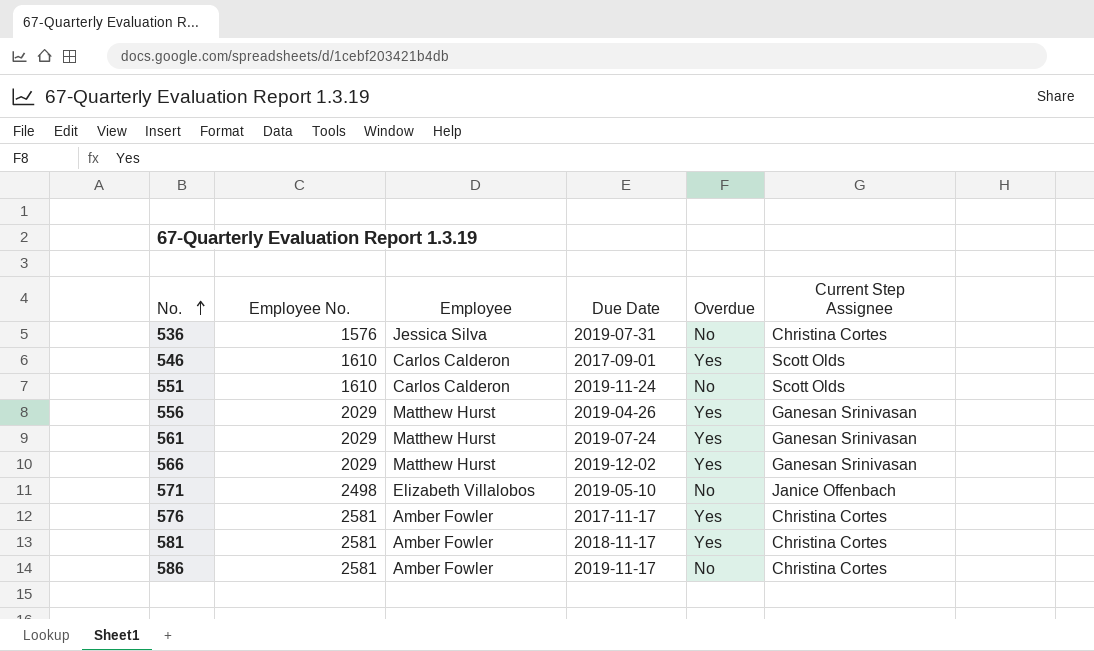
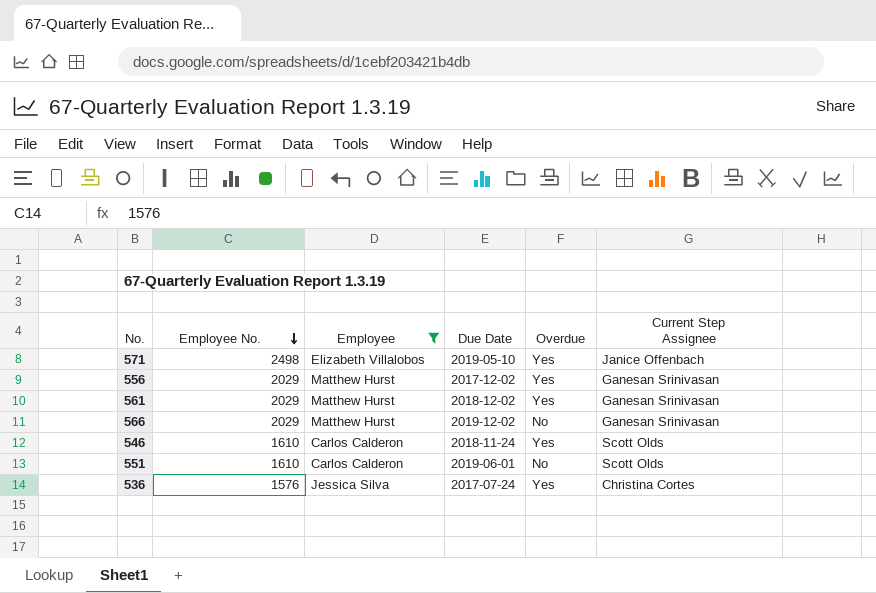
filter: none -> Employee != Amber Fowler
row order: No. ascending -> Employee No. descending
571 | Overdue: No -> Yes
556 | Due Date: 2019-04-26 -> 2017-12-02
561 | Due Date: 2019-07-24 -> 2018-12-02
566 | Overdue: Yes -> No
546 | Due Date: 2017-09-01 -> 2018-11-24
551 | Due Date: 2019-11-24 -> 2019-06-01
536 | Due Date: 2019-07-31 -> 2017-07-24
536 | Overdue: No -> Yes

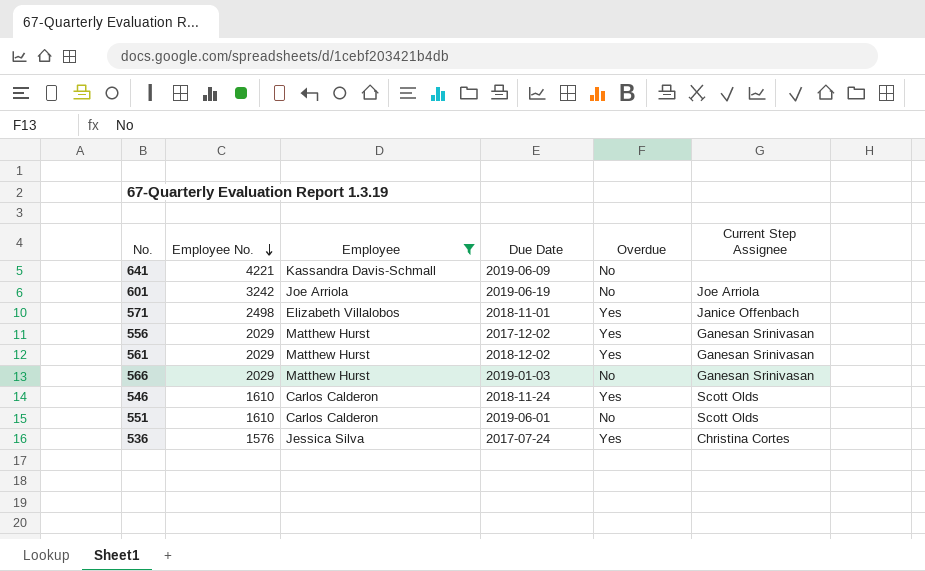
row 641: none -> 4221 | Kassandra Davis-Schmall | 2019-06-09 | No | none
row 601: none -> 3242 | Joe Arriola | 2019-06-19 | No | Joe Arriola
571 | Due Date: 2019-05-10 -> 2018-11-01
566 | Due Date: 2019-12-02 -> 2019-01-03

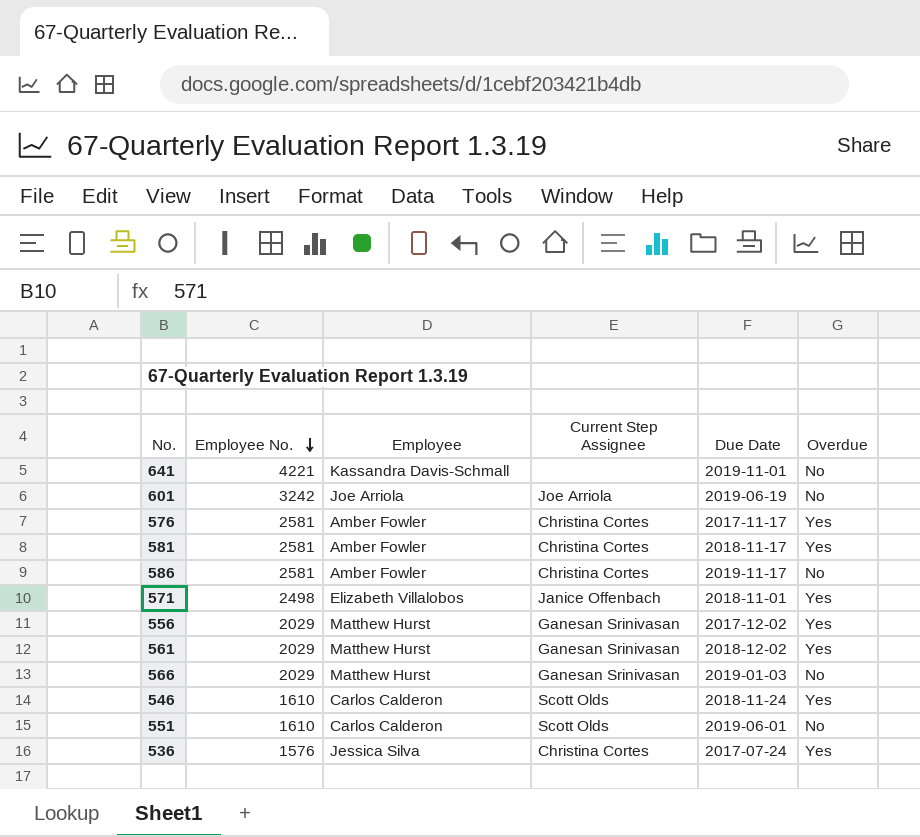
filter: Employee != Amber Fowler -> none
column Current Step Assignee | position: 6 -> 4
641 | Due Date: 2019-06-09 -> 2019-11-01

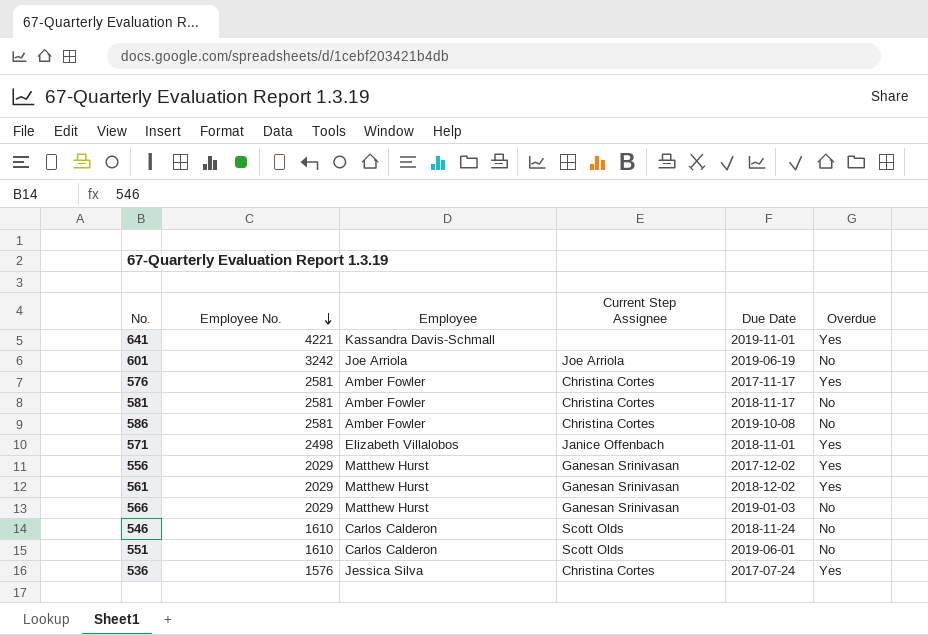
641 | Overdue: No -> Yes
581 | Overdue: Yes -> No
586 | Due Date: 2019-11-17 -> 2019-10-08
546 | Overdue: Yes -> No

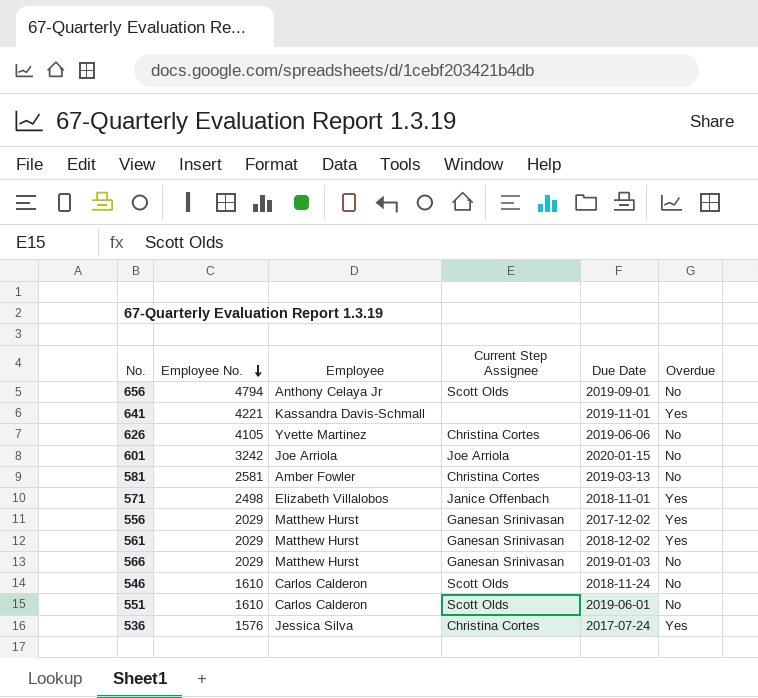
row 576: 2581 | Amber Fowler | Christina Cortes | 2017-11-17 | Yes -> none
row 586: 2581 | Amber Fowler | Christina Cortes | 2019-10-08 | No -> none
row 656: none -> 4794 | Anthony Celaya Jr | Scott Olds | 2019-09-01 | No
row 626: none -> 4105 | Yvette Martinez | Christina Cortes | 2019-06-06 | No
601 | Due Date: 2019-06-19 -> 2020-01-15
581 | Due Date: 2018-11-17 -> 2019-03-13

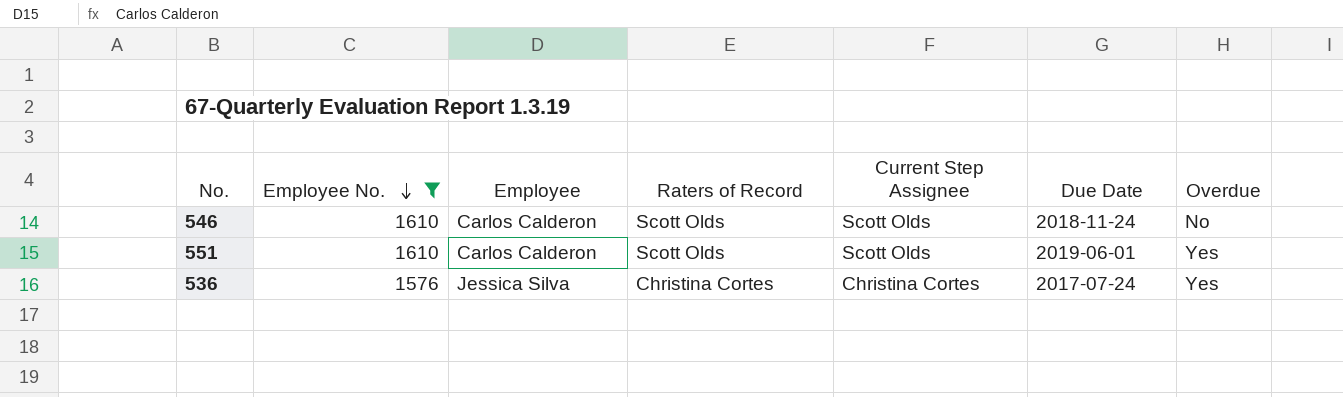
filter: none -> Employee No. <= 1610
column Raters of Record | position: none -> 4
551 | Overdue: No -> Yes

